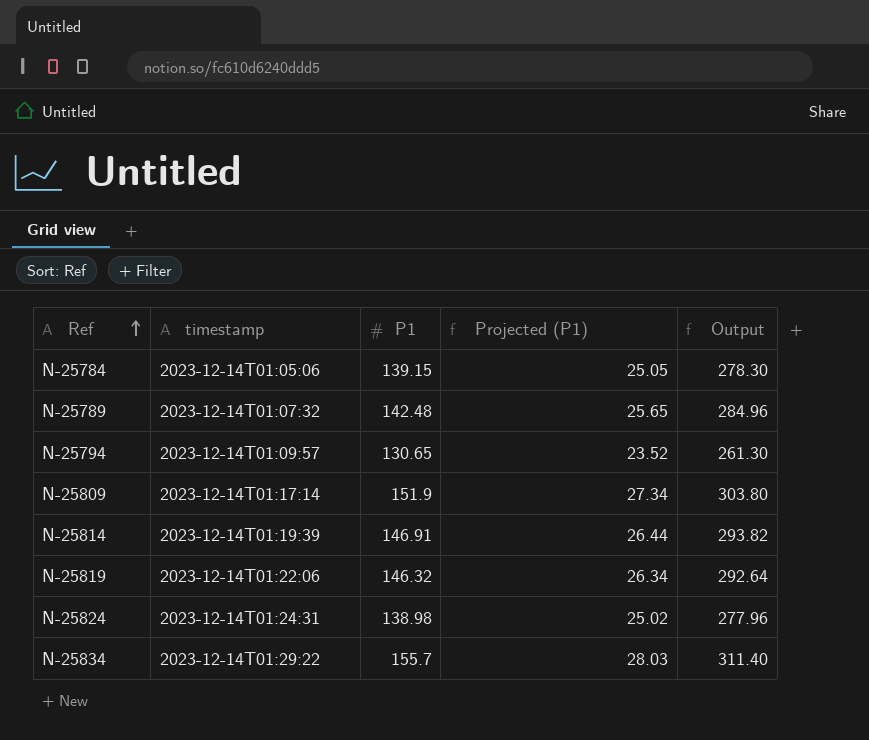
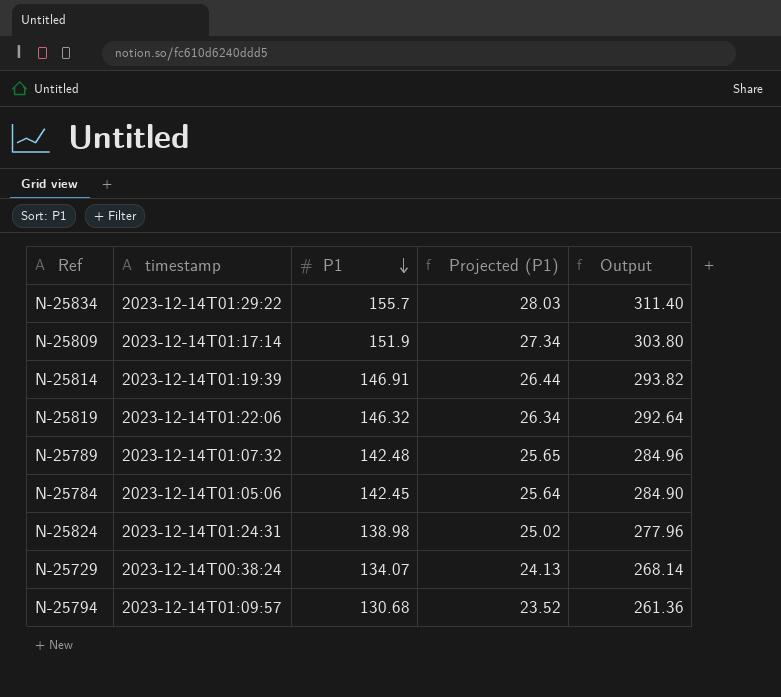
row order: Ref ascending -> P1 descending
N-25784 | P1: 139.15 -> 142.45
N-25784 | Projected (P1): 25.05 -> 25.64
N-25784 | Output: 278.30 -> 284.90
row N-25729: none -> 2023-12-14T00:38:24 | 134.07 | 24.13 | 268.14
N-25794 | P1: 130.65 -> 130.68
N-25794 | Output: 261.30 -> 261.36

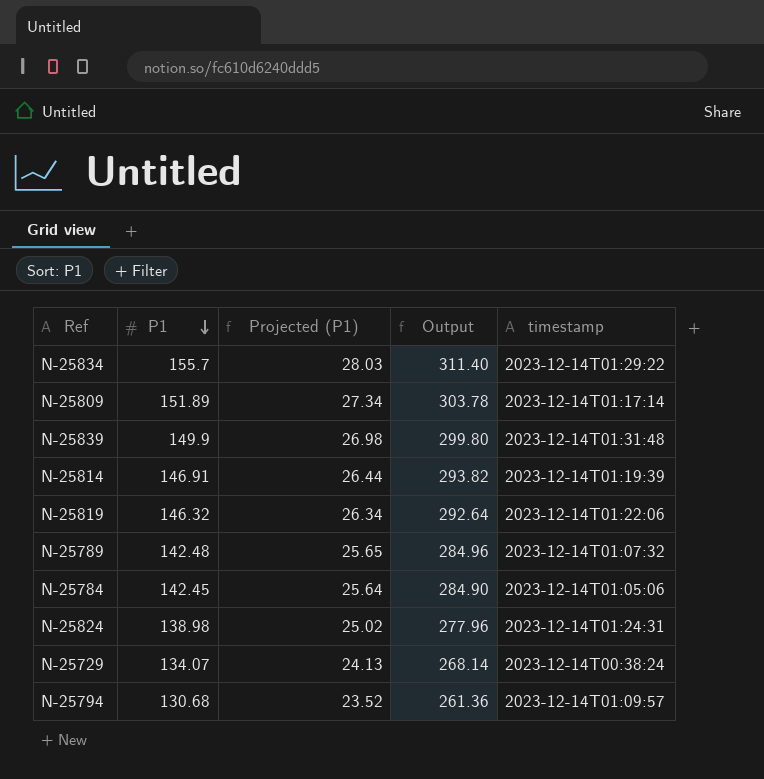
column timestamp | position: 2 -> 5
N-25809 | P1: 151.9 -> 151.89
N-25809 | Output: 303.80 -> 303.78
row N-25839: none -> 149.9 | 26.98 | 299.80 | 2023-12-14T01:31:48

